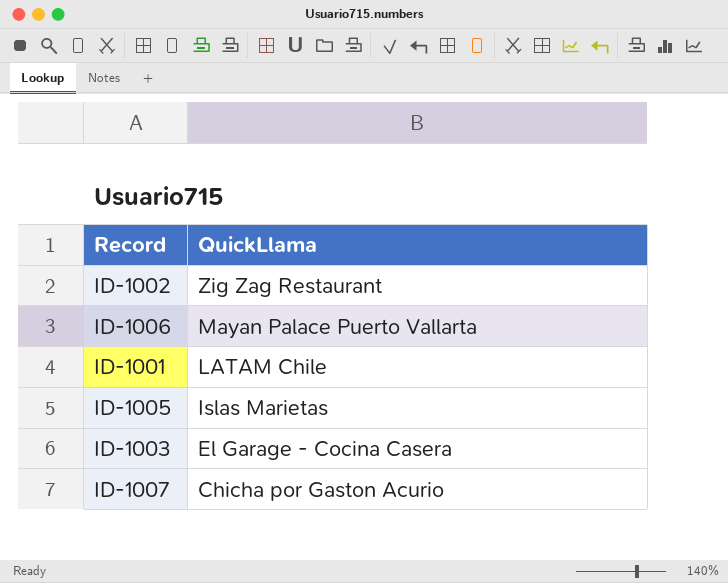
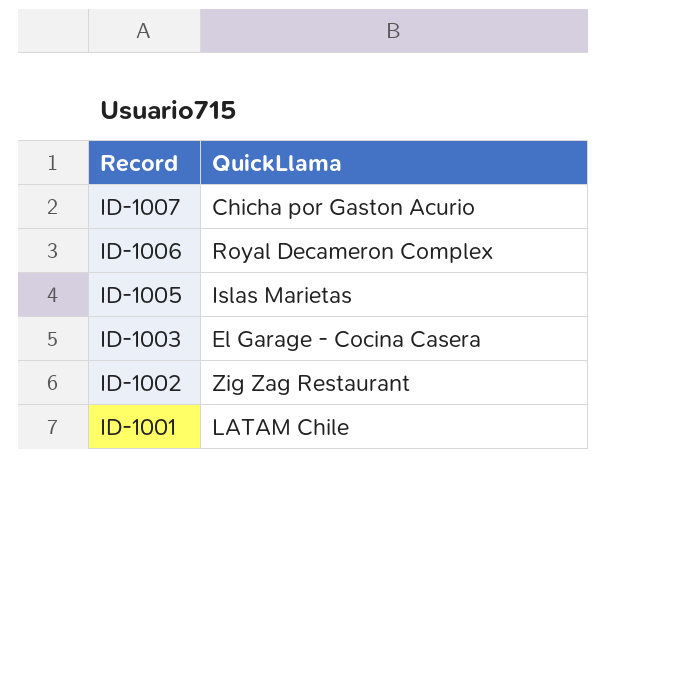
row order: QuickLlama descending -> Record descending
ID-1006 | QuickLlama: Mayan Palace Puerto Vallarta -> Royal Decameron Complex

